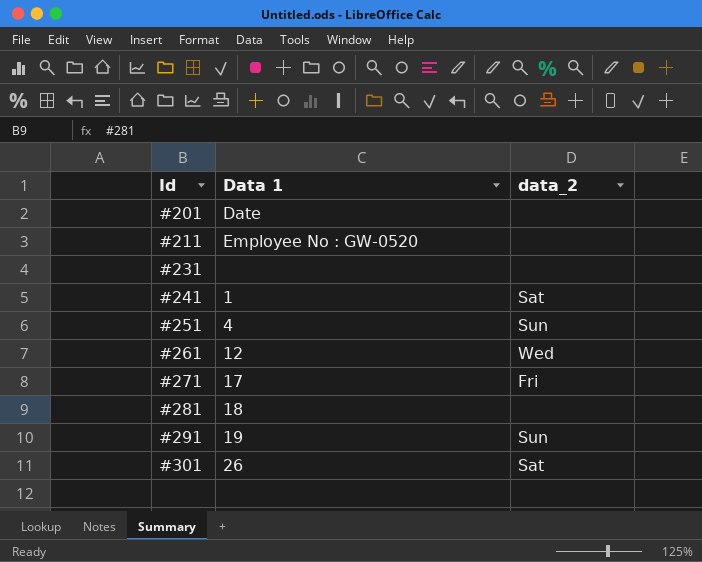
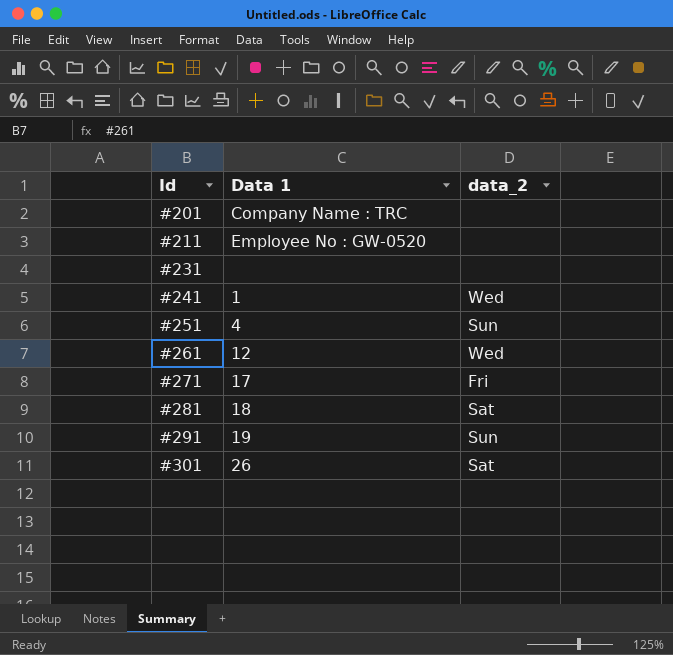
#201 | Data 1: Date -> Company Name : TRC
#241 | data_2: Sat -> Wed
#281 | data_2: none -> Sat

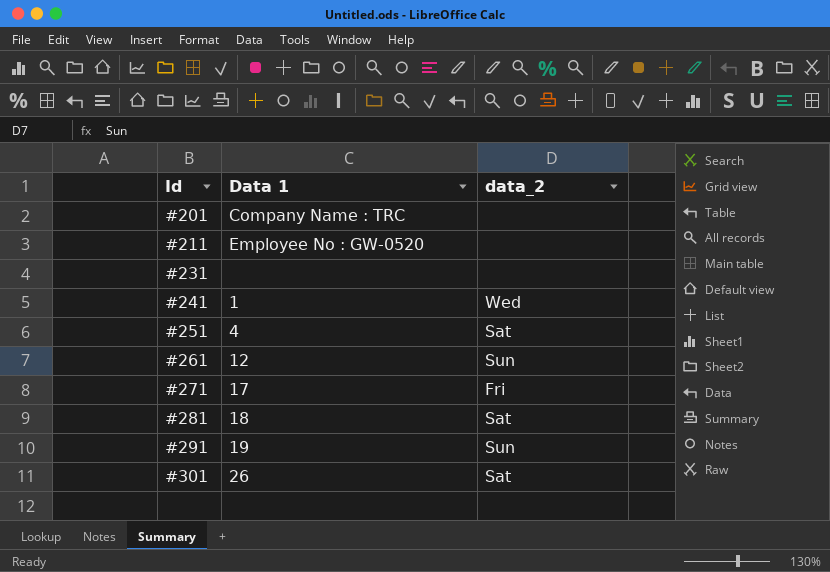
#251 | data_2: Sun -> Sat
#261 | data_2: Wed -> Sun

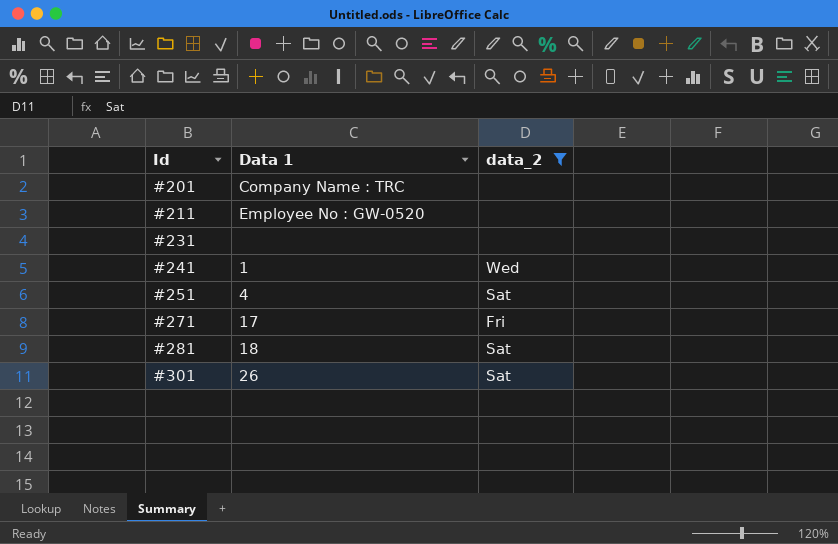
filter: none -> data_2 != Sun

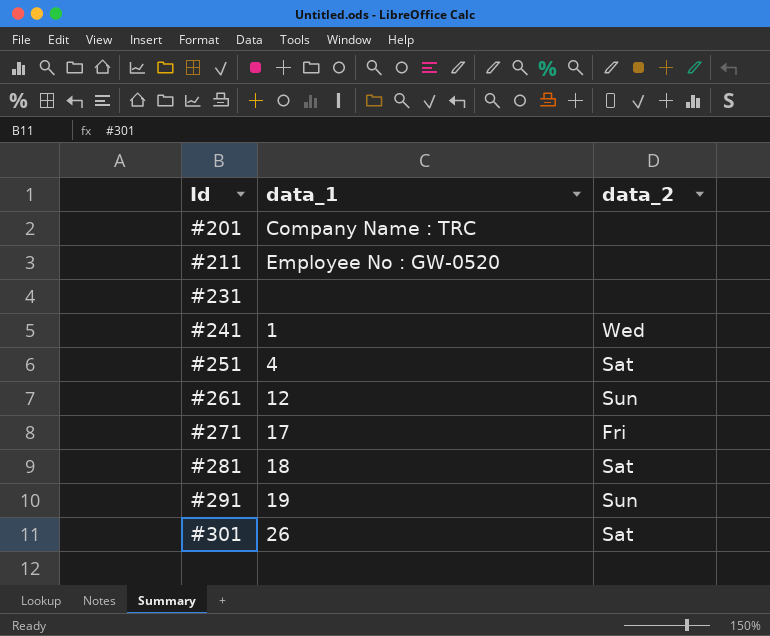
filter: data_2 != Sun -> none
column name: Data 1 -> data_1

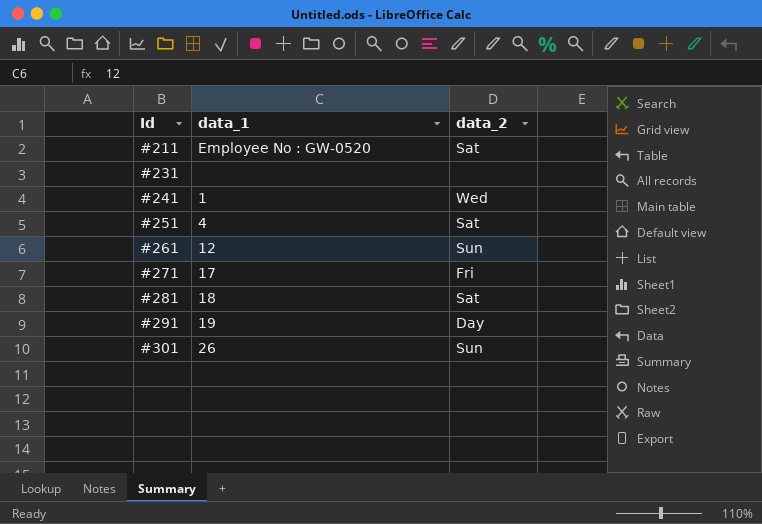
row #201: Company Name : TRC | none -> none
#211 | data_2: none -> Sat
#291 | data_2: Sun -> Day
#301 | data_2: Sat -> Sun

